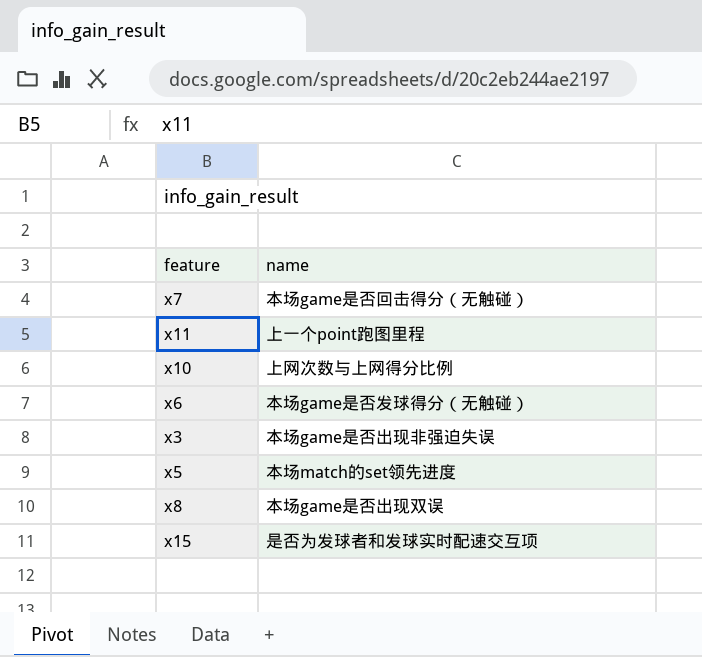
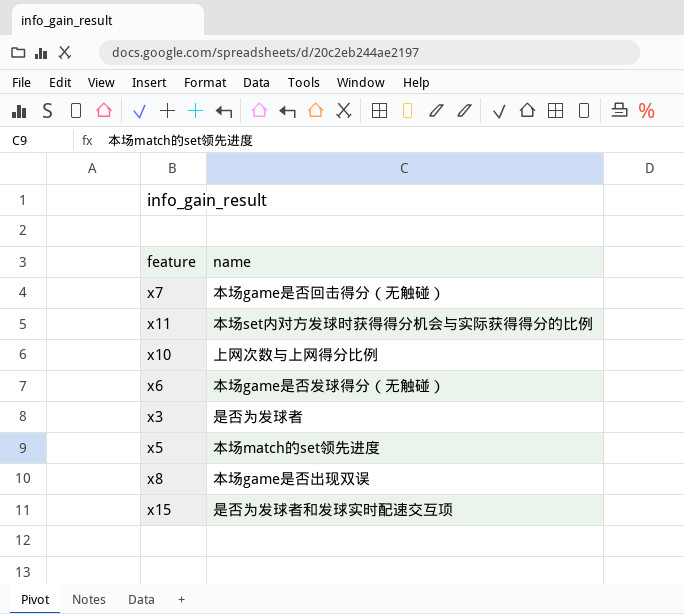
x11 | name: 上一个point跑图里程 -> 本场set内对方发球时获得得分机会与实际获得得分的比例
x3 | name: 本场game是否出现非强迫失误 -> 是否为发球者

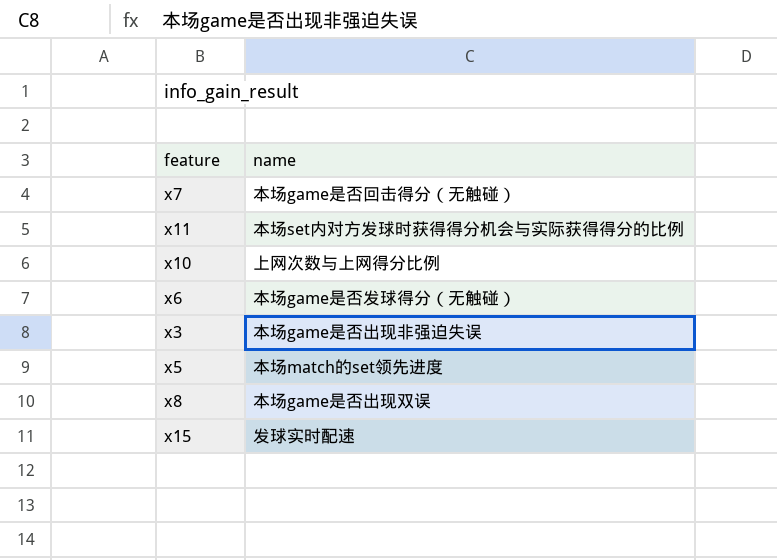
x3 | name: 是否为发球者 -> 本场game是否出现非强迫失误
x15 | name: 是否为发球者和发球实时配速交互项 -> 发球实时配速

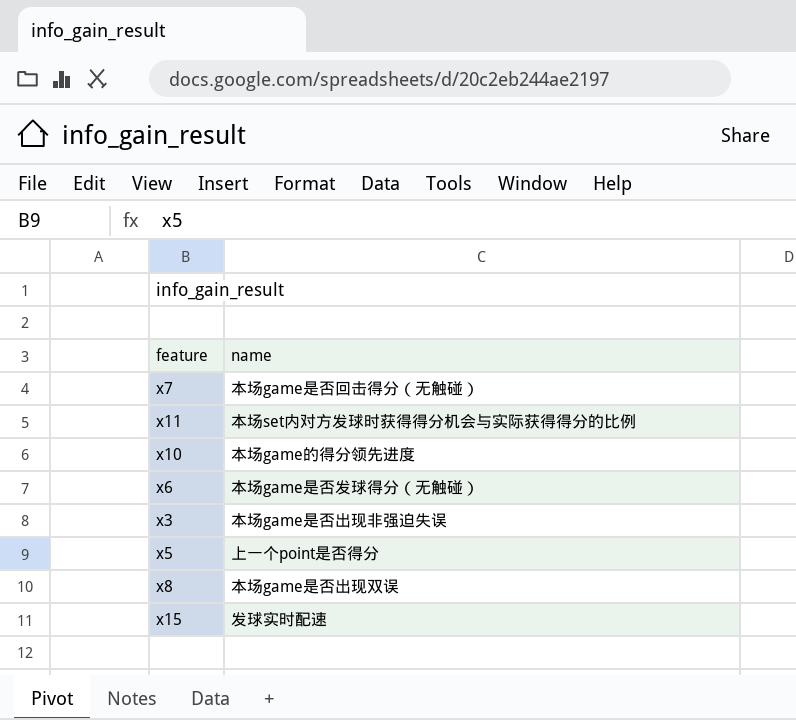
x10 | name: 上网次数与上网得分比例 -> 本场game的得分领先进度
x5 | name: 本场match的set领先进度 -> 上一个point是否得分

